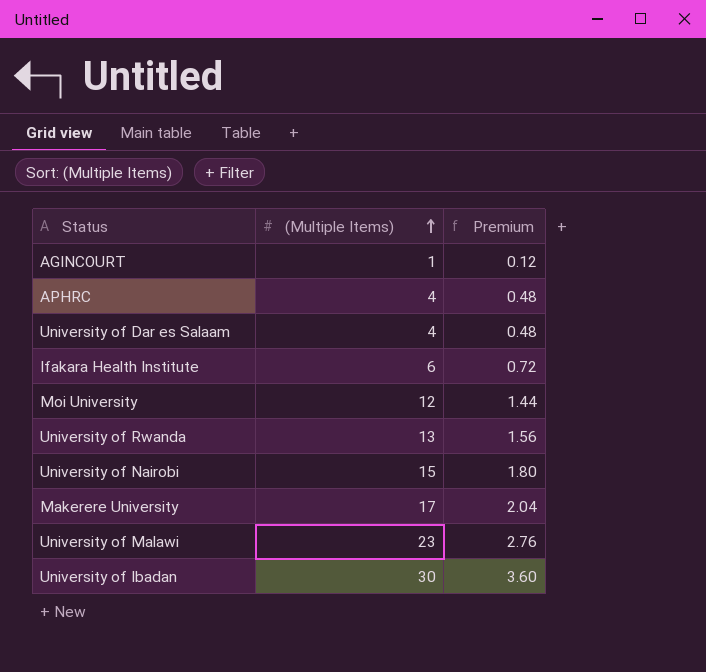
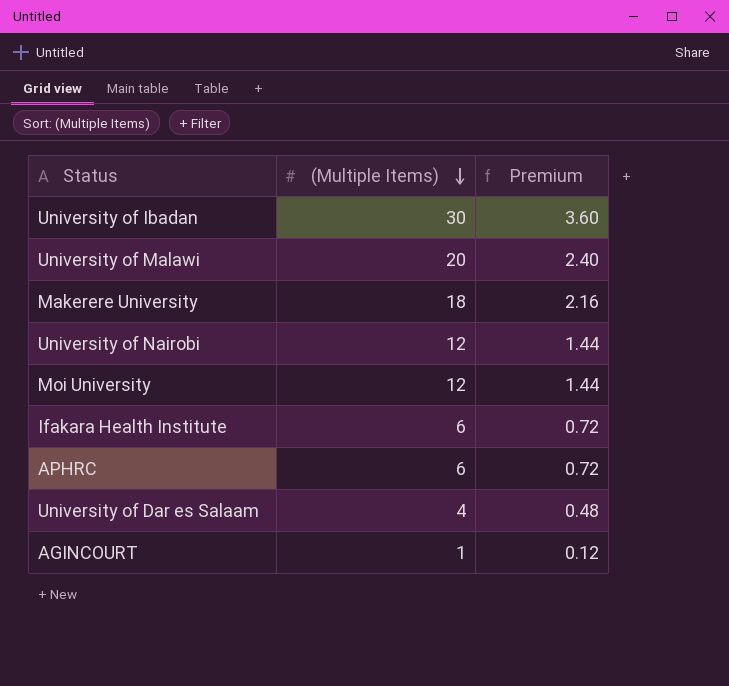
row order: (Multiple Items) ascending -> (Multiple Items) descending
row University of Rwanda: 13 | 1.56 -> none
University of Malawi | (Multiple Items): 23 -> 20
University of Malawi | Premium: 2.76 -> 2.40
Makerere University | (Multiple Items): 17 -> 18
Makerere University | Premium: 2.04 -> 2.16
University of Nairobi | (Multiple Items): 15 -> 12
University of Nairobi | Premium: 1.80 -> 1.44
APHRC | (Multiple Items): 4 -> 6
APHRC | Premium: 0.48 -> 0.72

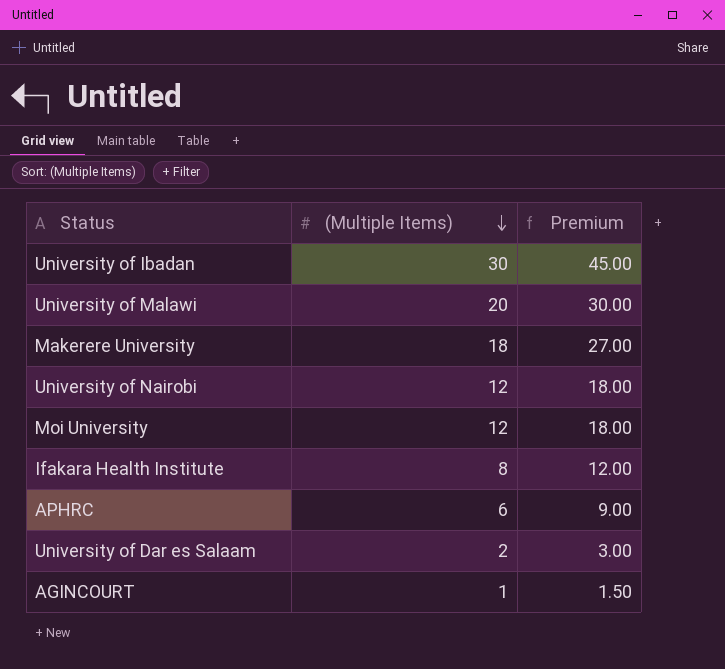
column Premium | formula: [(Multiple Items)] * 0.12 -> [(Multiple Items)] * 1.5
Ifakara Health Institute | (Multiple Items): 6 -> 8
University of Dar es Salaam | (Multiple Items): 4 -> 2

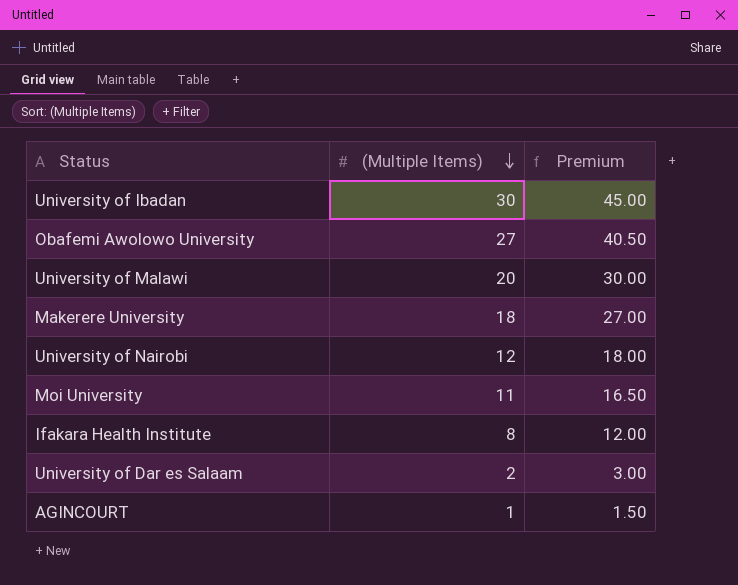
row APHRC: 6 | 9.00 -> none
row Obafemi Awolowo University: none -> 27 | 40.50
Moi University | (Multiple Items): 12 -> 11
Moi University | Premium: 18.00 -> 16.50

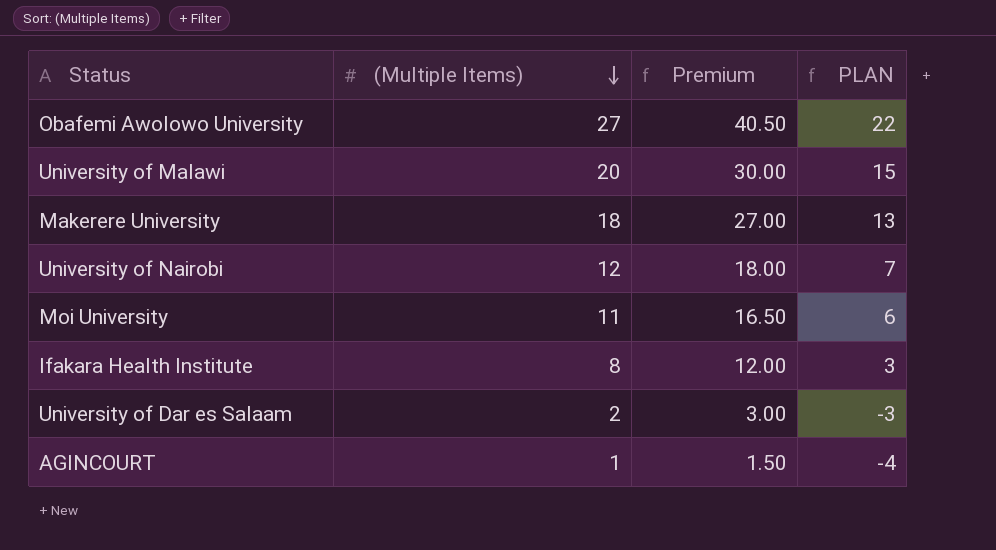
column PLAN | formula: none -> [(Multiple Items)] - 5
row University of Ibadan: 30 | 45.00 -> none

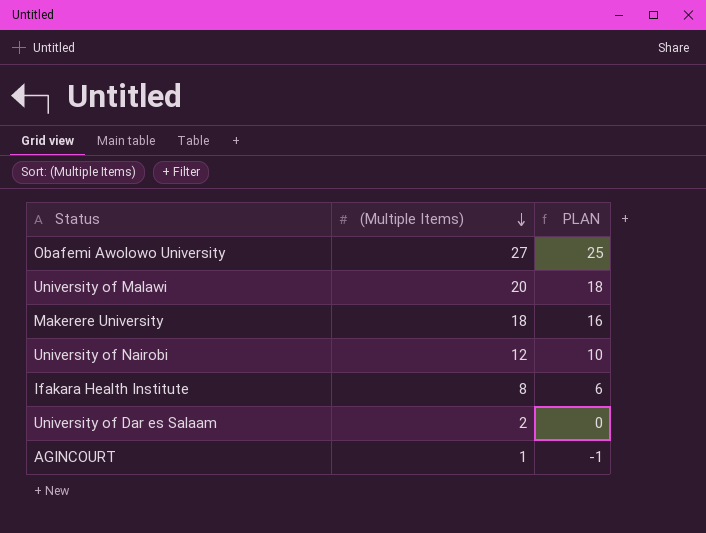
column Premium | formula: [(Multiple Items)] * 1.5 -> none
column PLAN | formula: [(Multiple Items)] - 5 -> [(Multiple Items)] - 2
row Moi University: 11 | 16.50 | 6 -> none

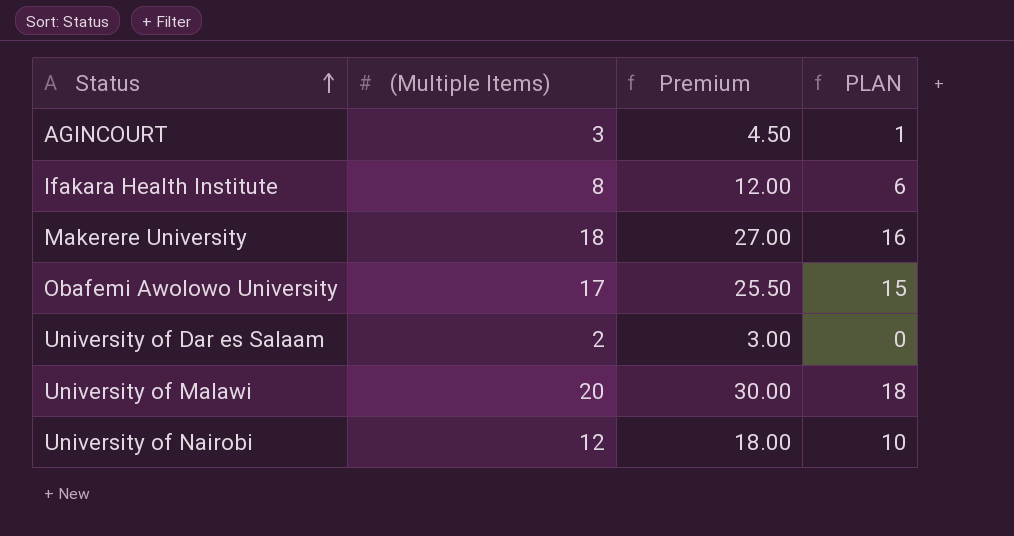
row order: (Multiple Items) descending -> Status ascending
column Premium | formula: none -> [(Multiple Items)] * 1.5
AGINCOURT | (Multiple Items): 1 -> 3
AGINCOURT | PLAN: -1 -> 1
Obafemi Awolowo University | (Multiple Items): 27 -> 17
Obafemi Awolowo University | PLAN: 25 -> 15

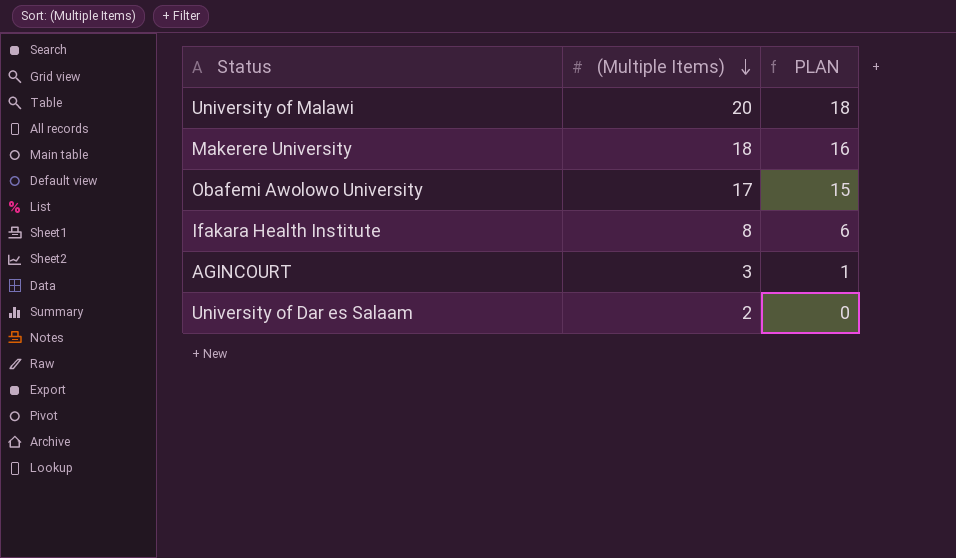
row order: Status ascending -> (Multiple Items) descending
column Premium | formula: [(Multiple Items)] * 1.5 -> none
row University of Nairobi: 12 | 18.00 | 10 -> none

